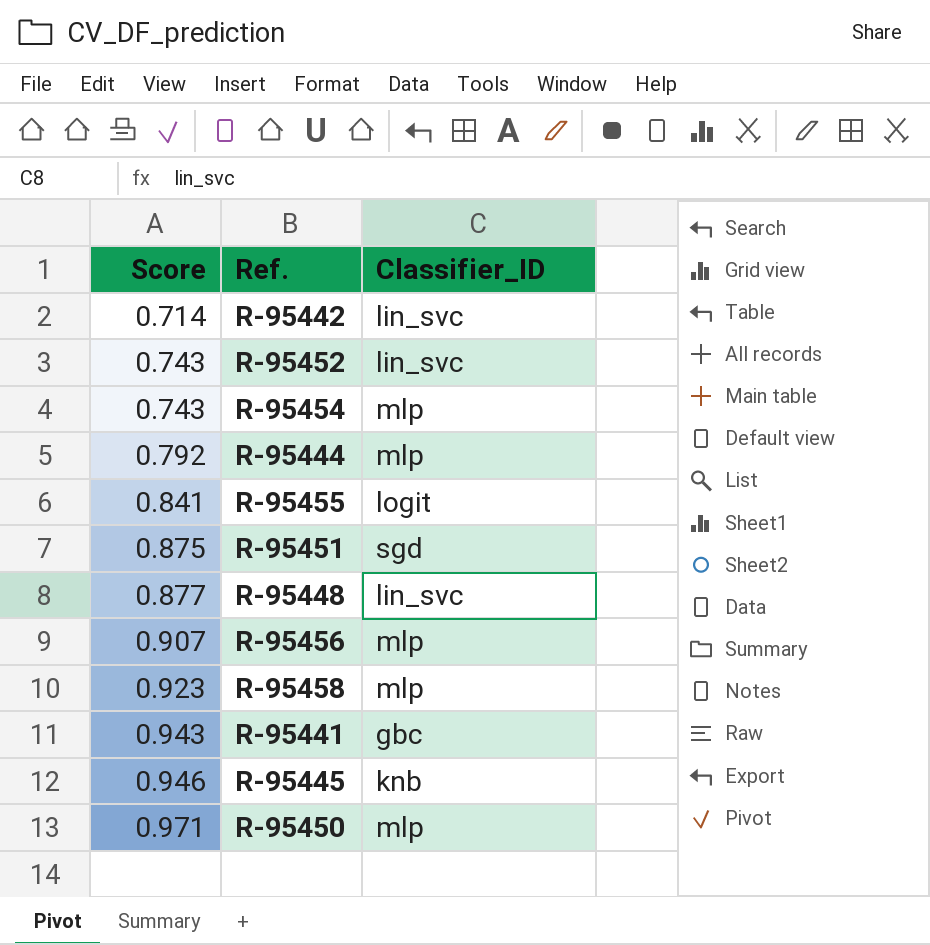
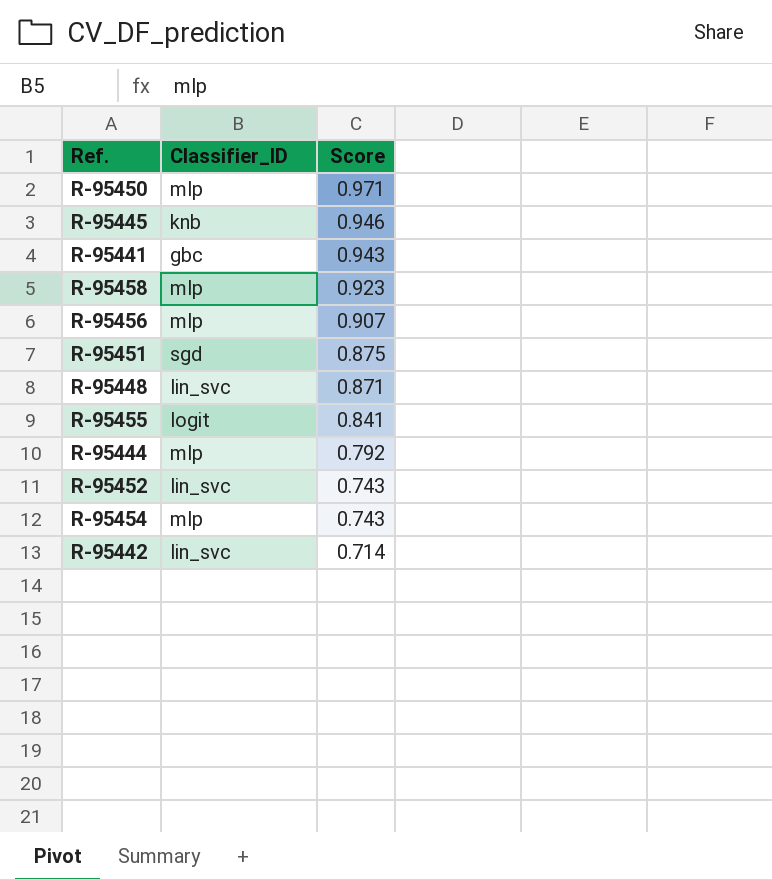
row order: Score ascending -> Score descending
column Score | position: 1 -> 3
R-95448 | Score: 0.877 -> 0.871

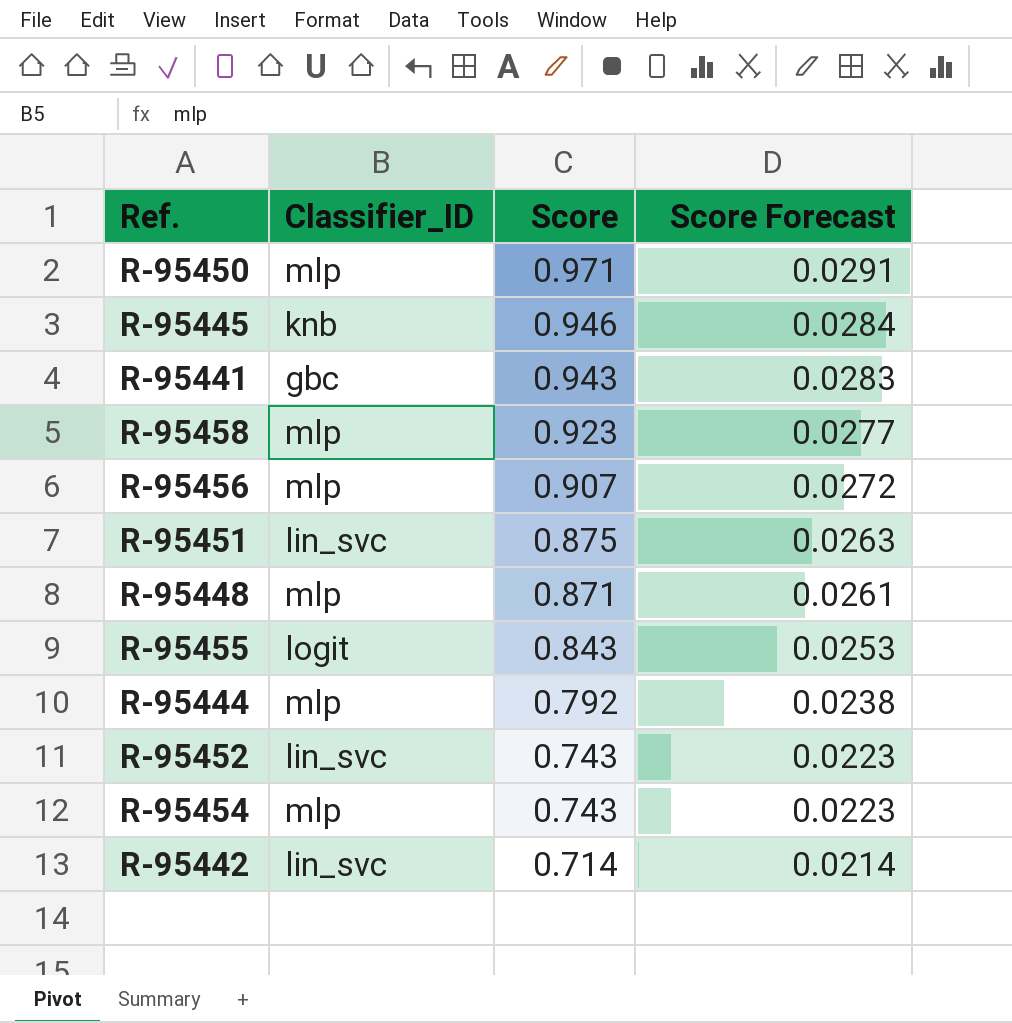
column Score Forecast | formula: none -> [Score] * 0.03
R-95451 | Classifier_ID: sgd -> lin_svc
R-95448 | Classifier_ID: lin_svc -> mlp
R-95455 | Score: 0.841 -> 0.843

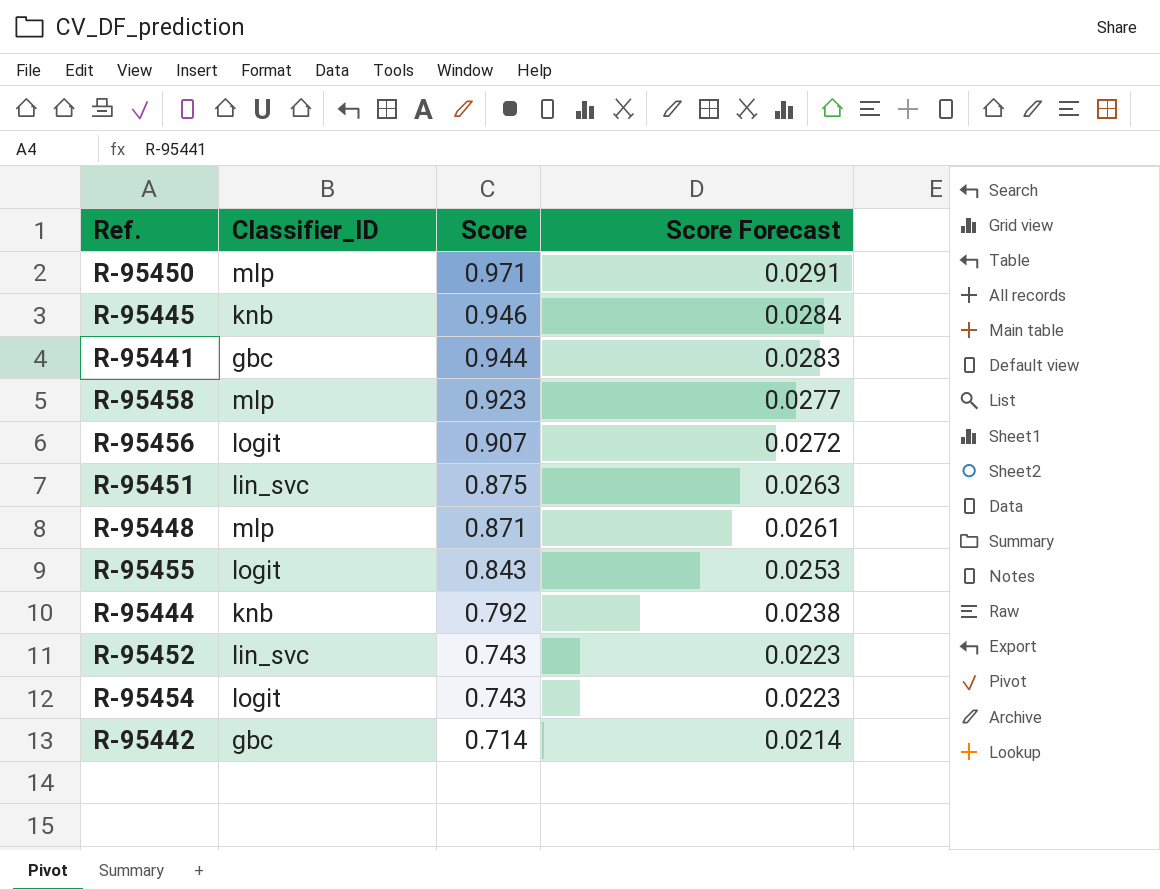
R-95441 | Score: 0.943 -> 0.944
R-95456 | Classifier_ID: mlp -> logit
R-95444 | Classifier_ID: mlp -> knb
R-95454 | Classifier_ID: mlp -> logit
R-95442 | Classifier_ID: lin_svc -> gbc

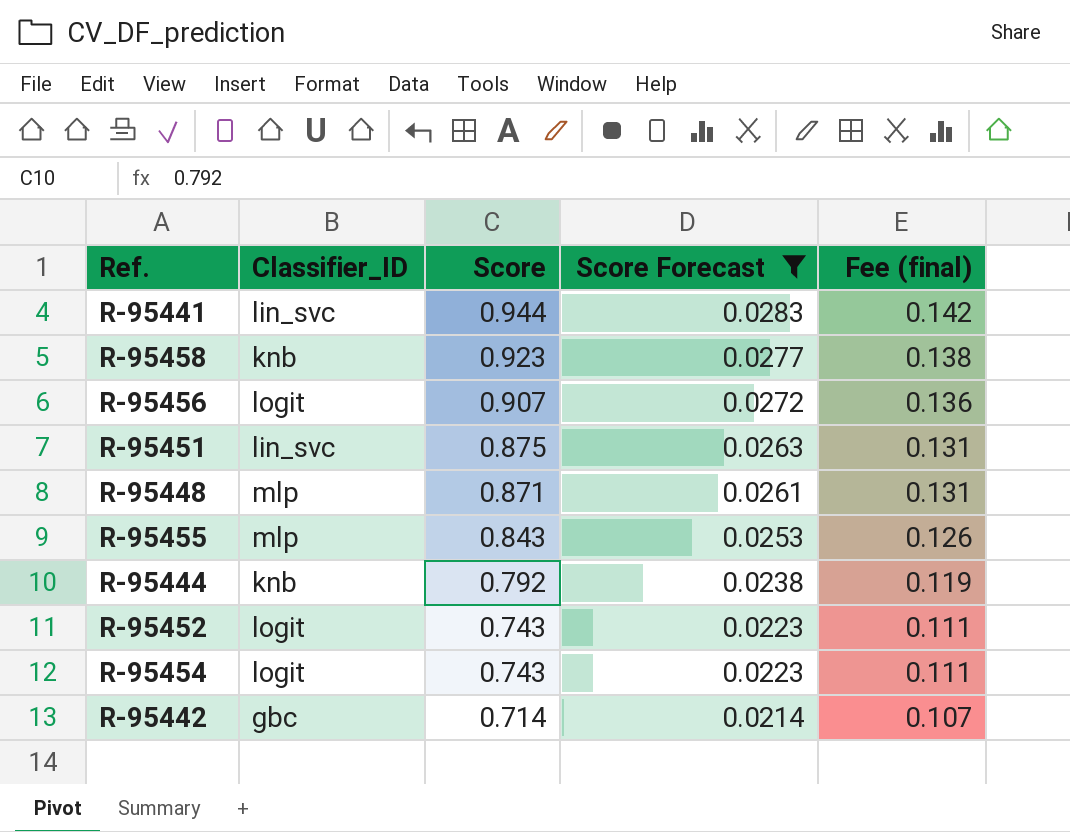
filter: none -> Score Forecast <= 0.0283
column Fee (final) | formula: none -> [Score] * 0.15
R-95441 | Classifier_ID: gbc -> lin_svc
R-95458 | Classifier_ID: mlp -> knb
R-95455 | Classifier_ID: logit -> mlp
R-95452 | Classifier_ID: lin_svc -> logit

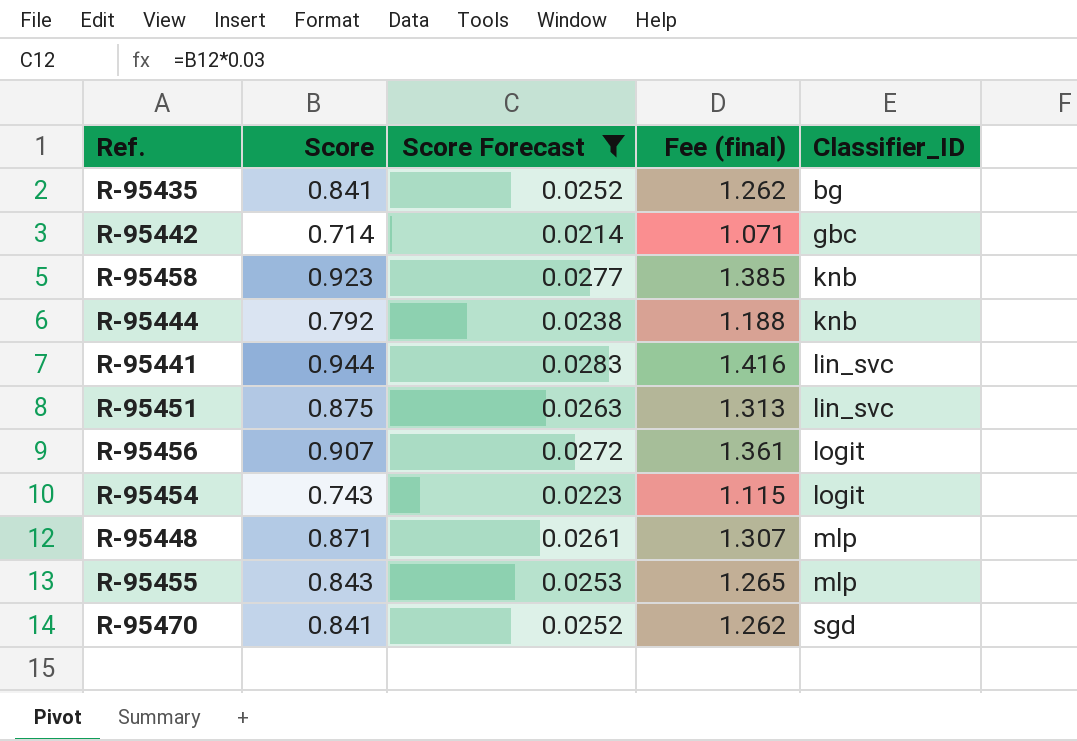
row order: Score descending -> Classifier_ID ascending
column Fee (final) | formula: [Score] * 0.15 -> [Score] * 1.5
column Classifier_ID | position: 2 -> 5
row R-95452: logit | 0.743 | 0.0223 | 0.111 -> none
row R-95435: none -> 0.841 | 0.0252 | 1.262 | bg
row R-95470: none -> 0.841 | 0.0252 | 1.262 | sgd

